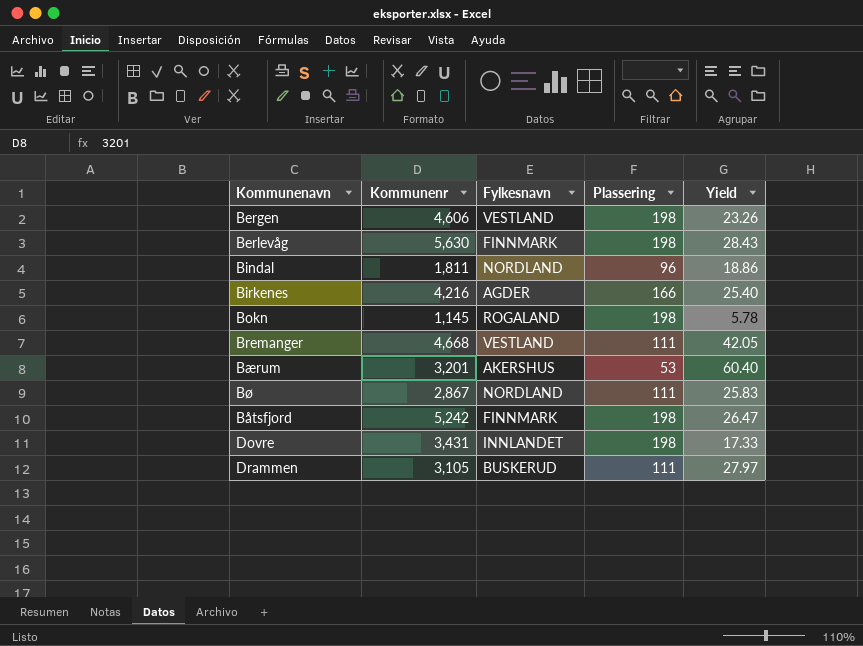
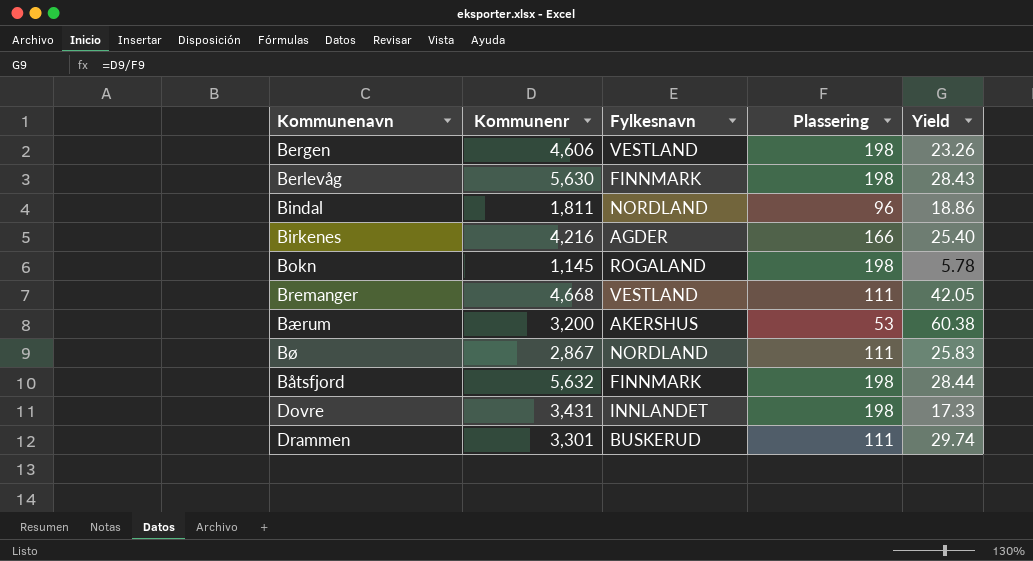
Bærum | Kommunenr: 3,201 -> 3,200
Bærum | Yield: 60.40 -> 60.38
Båtsfjord | Kommunenr: 5,242 -> 5,632
Båtsfjord | Yield: 26.47 -> 28.44
Drammen | Kommunenr: 3,105 -> 3,301
Drammen | Yield: 27.97 -> 29.74

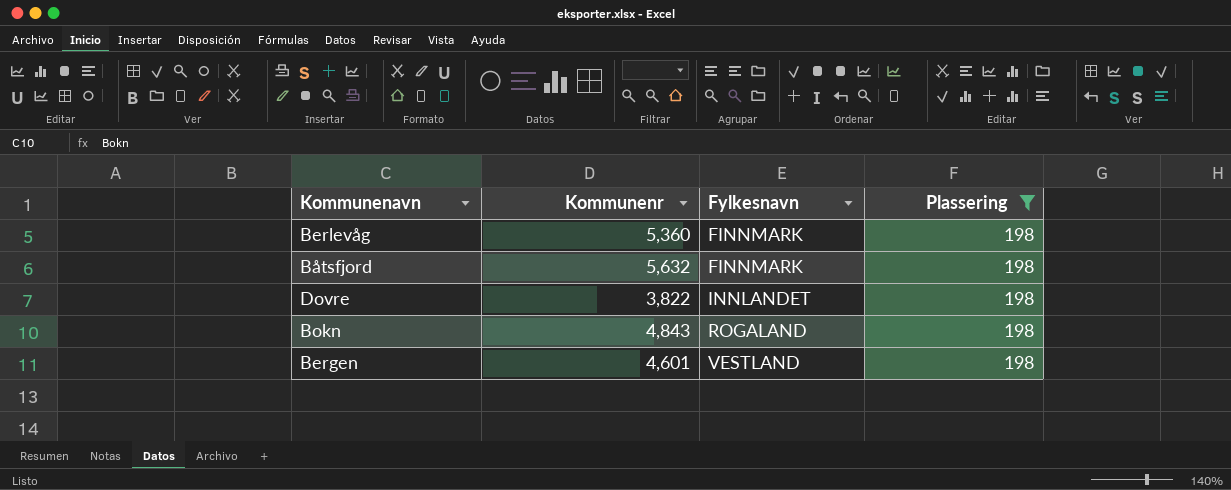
filter: none -> Plassering = 198
row order: none -> Fylkesnavn ascending
column Yield | formula: [Kommunenr] / [Plassering] -> none
Berlevåg | Kommunenr: 5,630 -> 5,360
Dovre | Kommunenr: 3,431 -> 3,822
Bokn | Kommunenr: 1,145 -> 4,843
Bergen | Kommunenr: 4,606 -> 4,601

